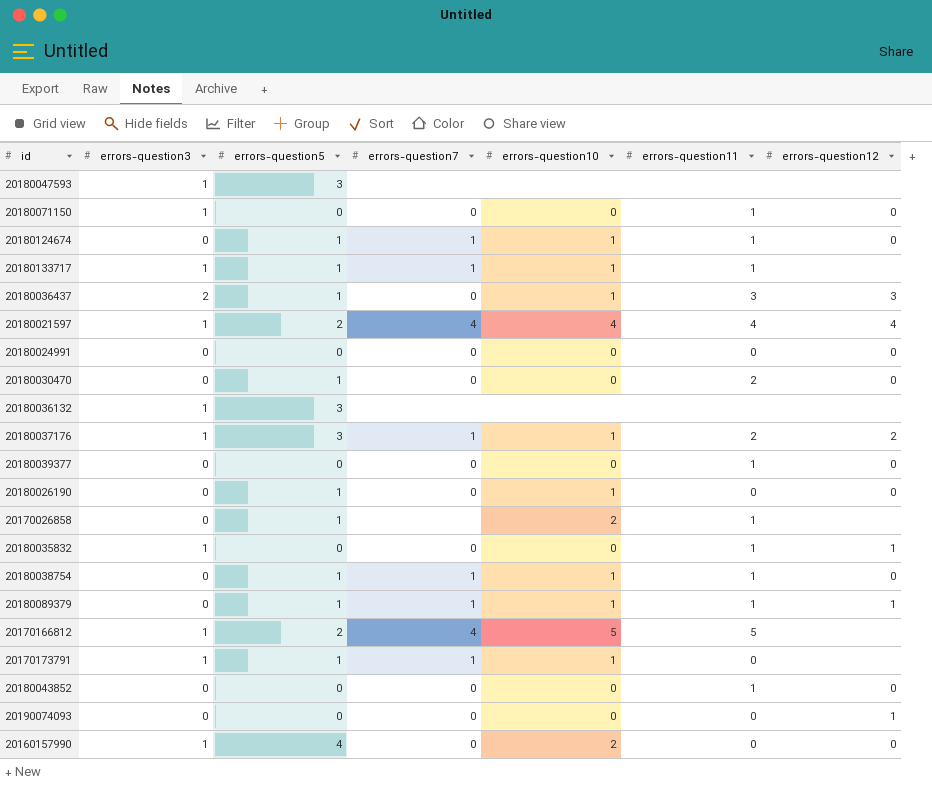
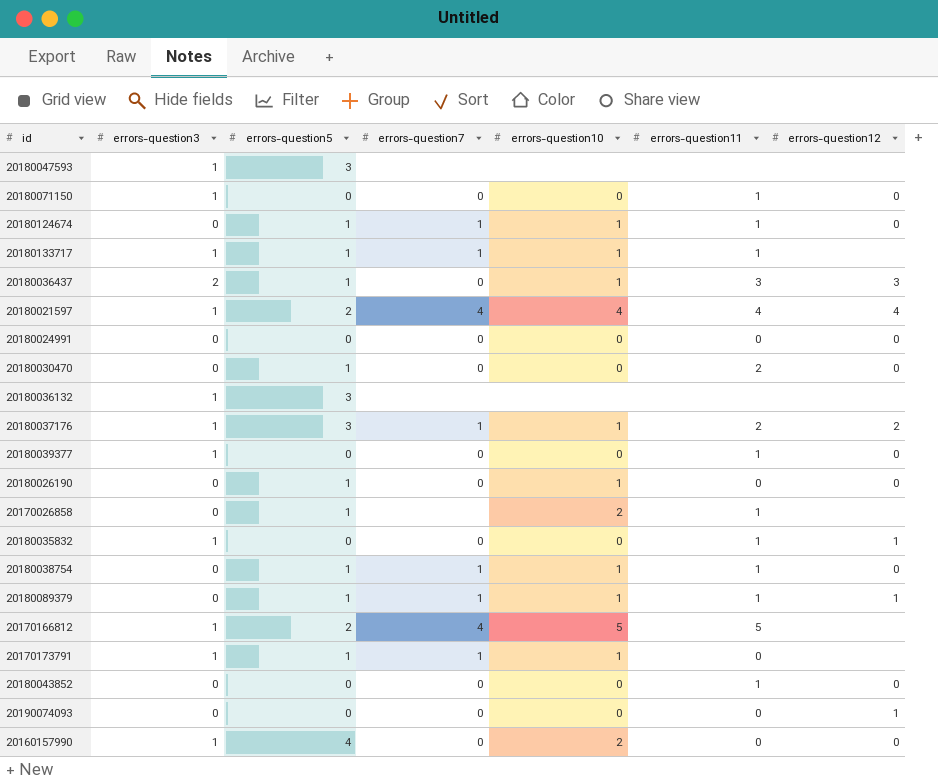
20180039377 | errors-question3: 0 -> 1

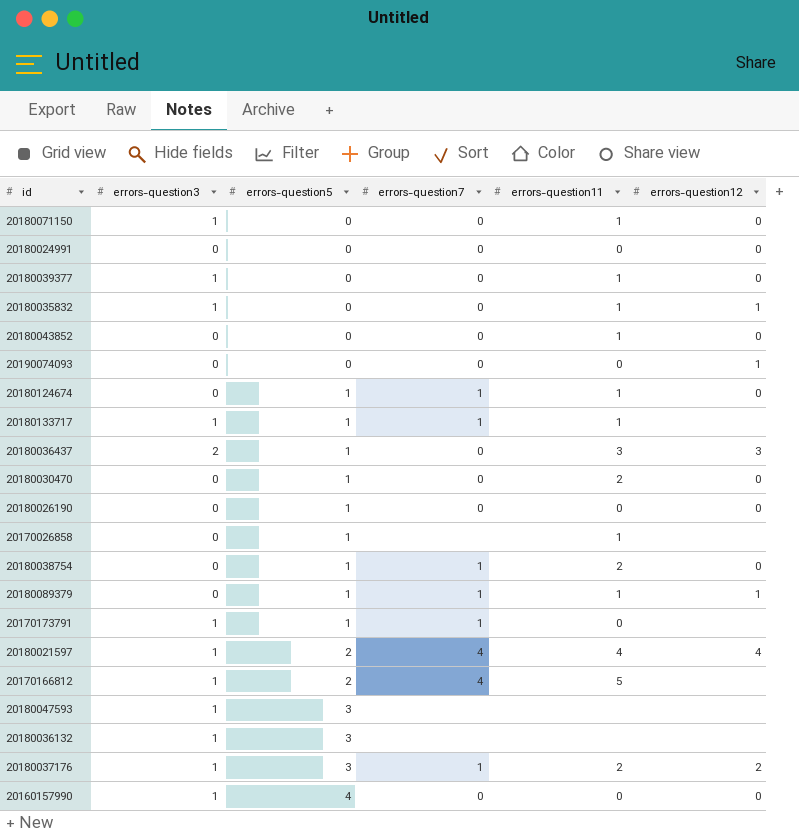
row order: none -> errors-question5 ascending
column errors-question10 | position: 5 -> none
20180038754 | errors-question11: 1 -> 2

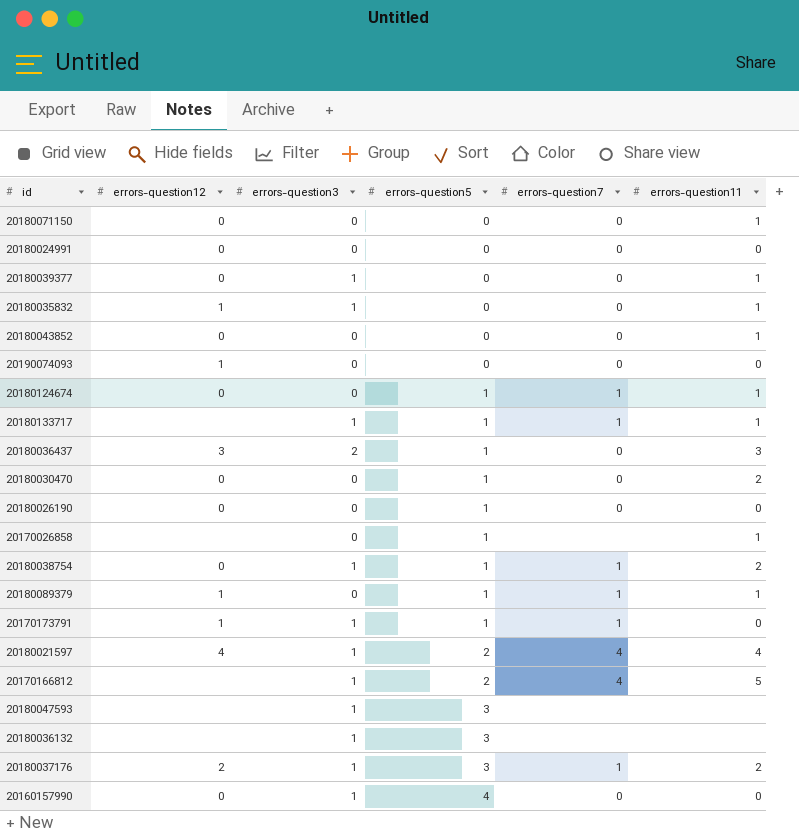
column errors-question12 | position: 6 -> 2
20180071150 | errors-question3: 1 -> 0
20180038754 | errors-question3: 0 -> 1
20170173791 | errors-question12: none -> 1

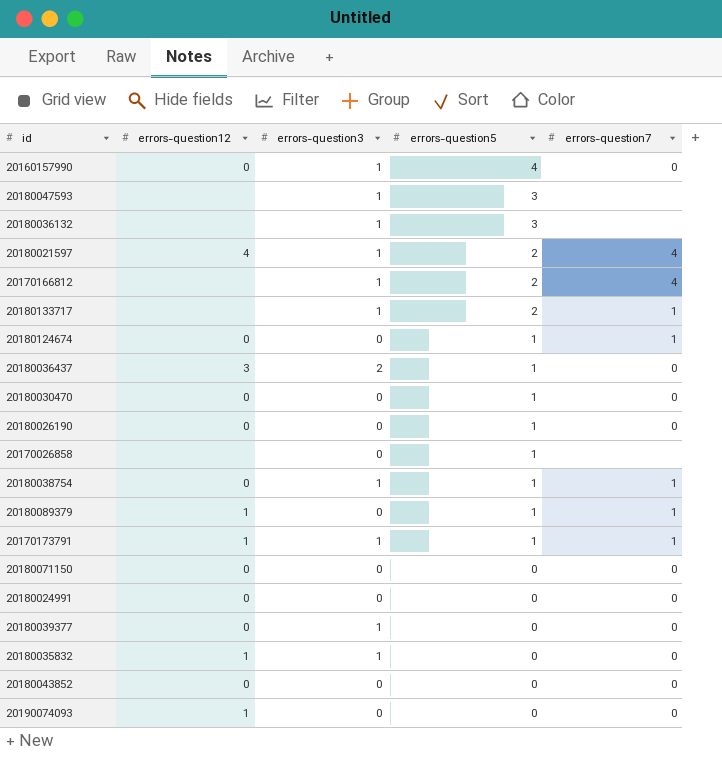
row order: errors-question5 ascending -> errors-question5 descending
column errors-question11 | position: 6 -> none
row 20180037176: 2 | 1 | 3 | 1 | 2 -> none
20180133717 | errors-question5: 1 -> 2

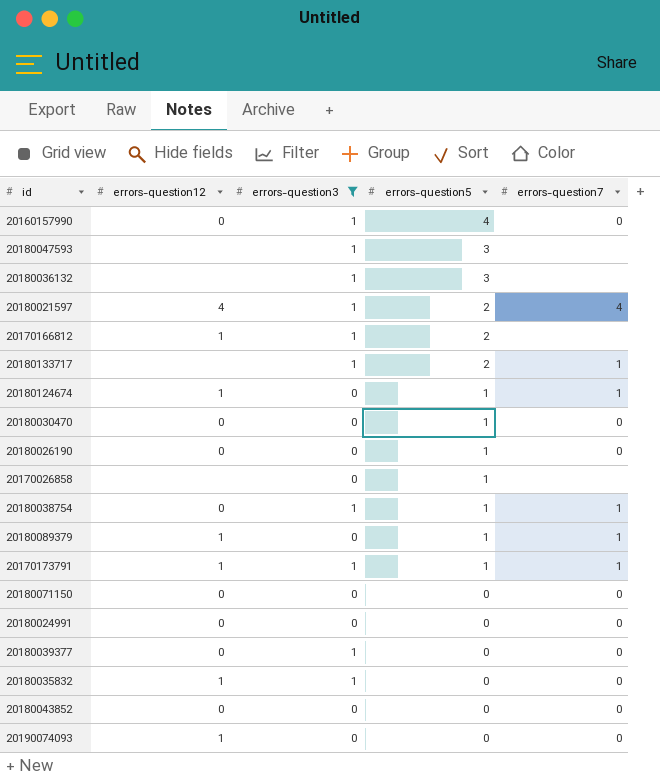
filter: none -> errors-question3 != 2
20170166812 | errors-question12: none -> 1
20170166812 | errors-question7: 4 -> none
20180124674 | errors-question12: 0 -> 1

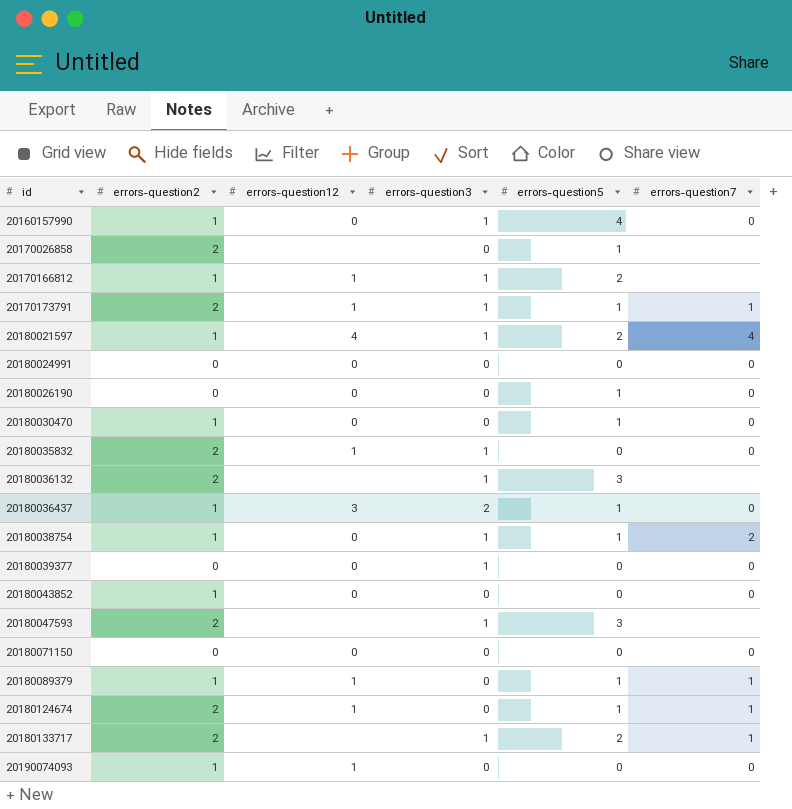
filter: errors-question3 != 2 -> none
row order: errors-question5 descending -> id ascending
column errors-question2 | position: none -> 2
20180038754 | errors-question7: 1 -> 2

